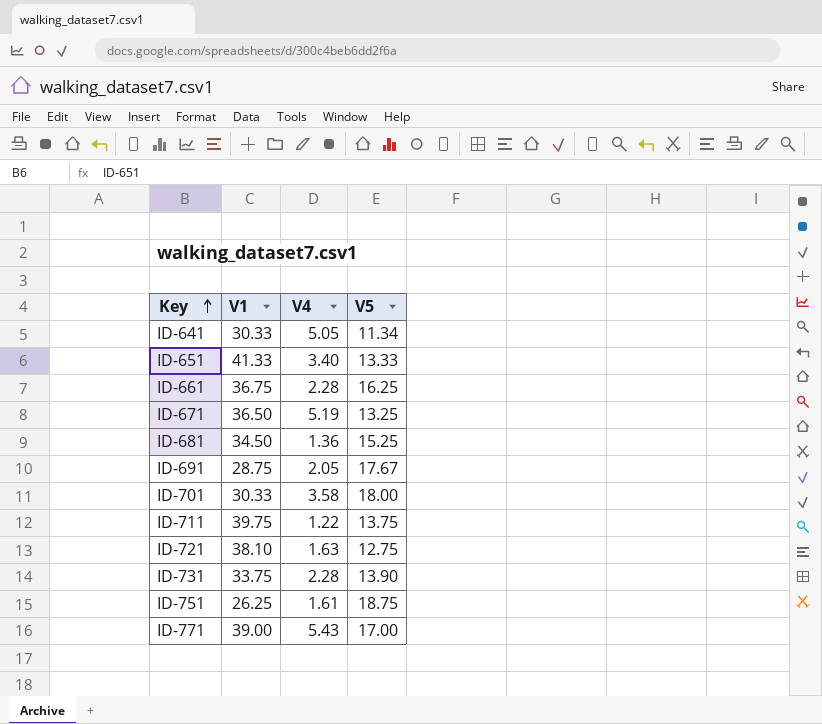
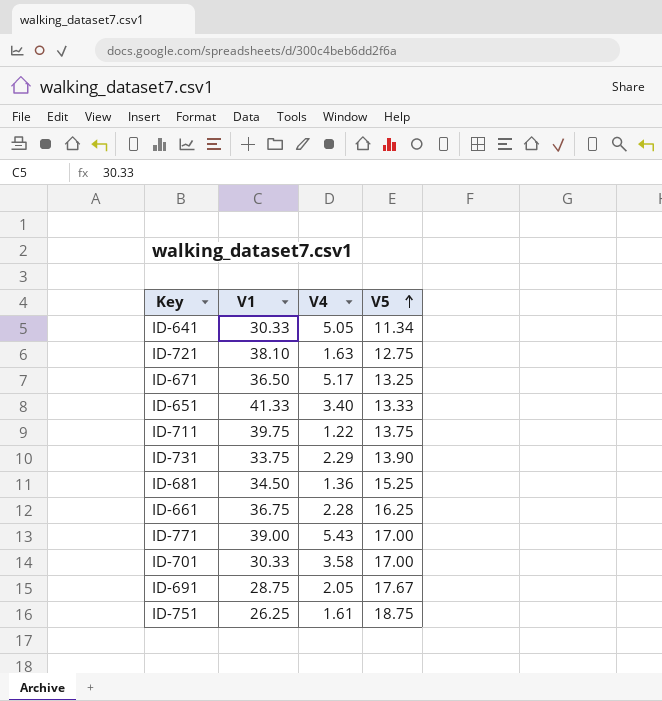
row order: Key ascending -> V5 ascending
ID-671 | V4: 5.19 -> 5.17
ID-731 | V4: 2.28 -> 2.29
ID-701 | V5: 18.00 -> 17.00

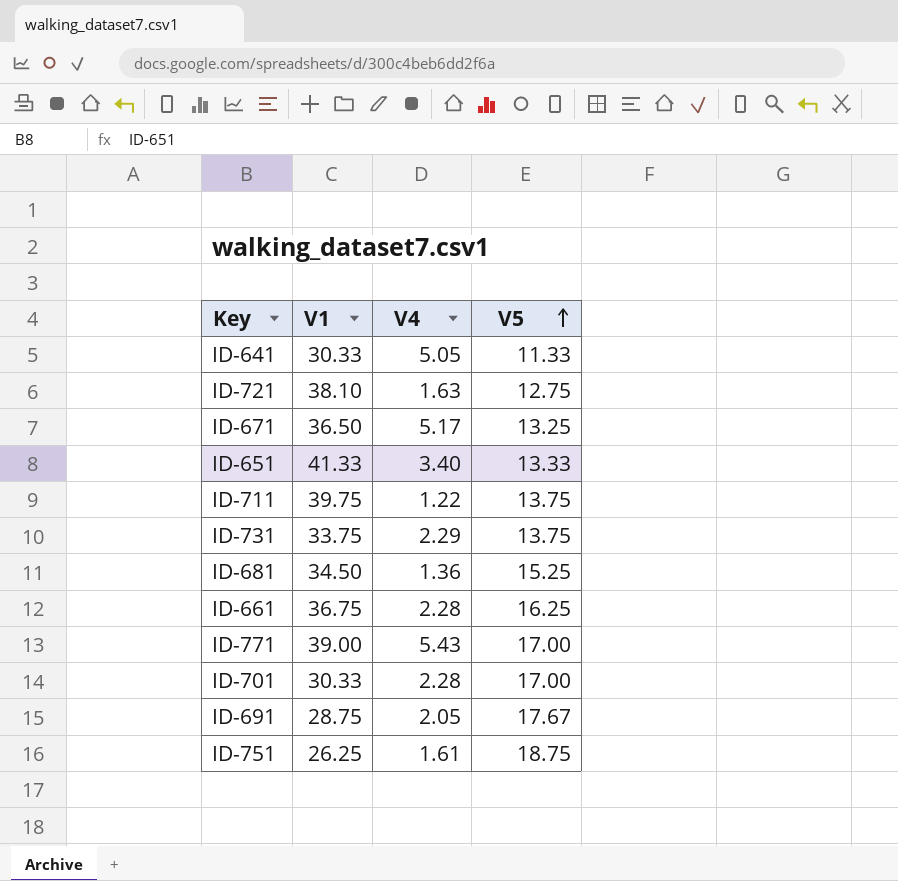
ID-641 | V5: 11.34 -> 11.33
ID-731 | V5: 13.90 -> 13.75
ID-701 | V4: 3.58 -> 2.28

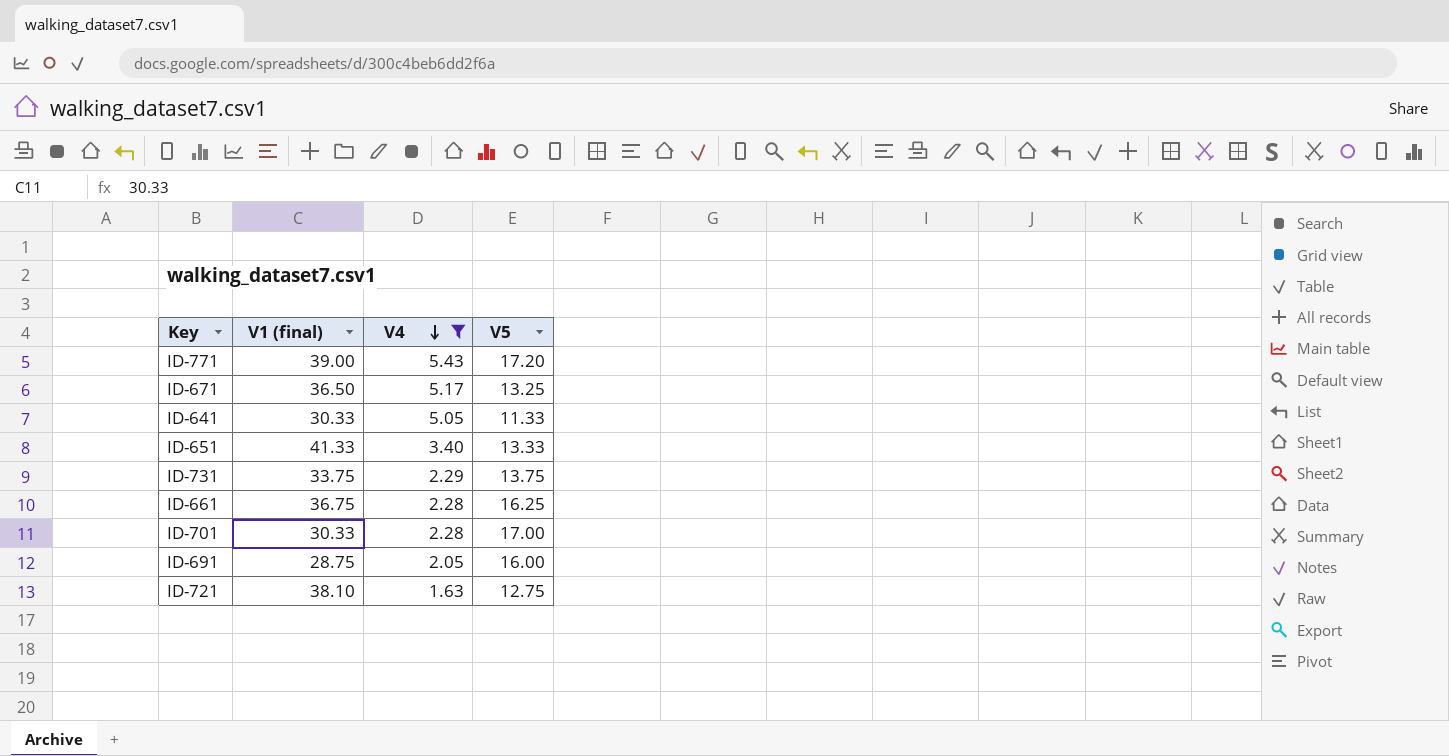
filter: none -> V4 >= 1.63
row order: V5 ascending -> V4 descending
column name: V1 -> V1 (final)
ID-771 | V5: 17.00 -> 17.20
ID-691 | V5: 17.67 -> 16.00

